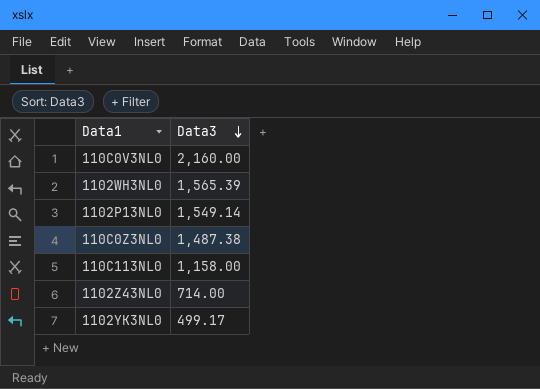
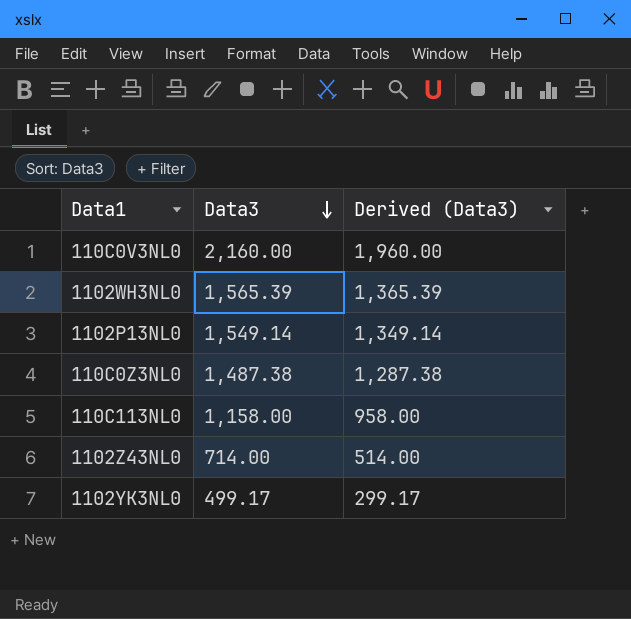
column Derived (Data3) | formula: none -> [Data3] - 200

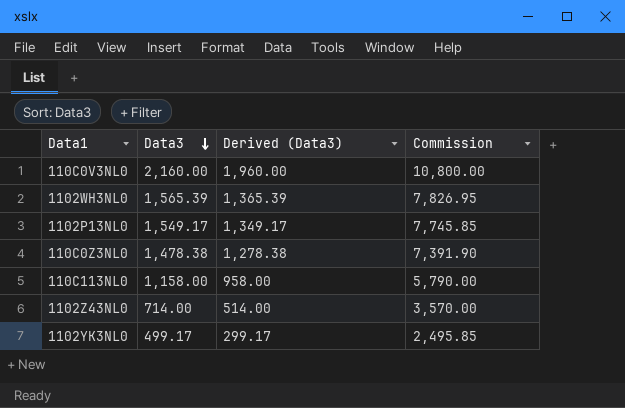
column Commission | formula: none -> [Data3] * 5
1102P13NL0 | Data3: 1,549.14 -> 1,549.17
1102P13NL0 | Derived (Data3): 1,349.14 -> 1,349.17
110C0Z3NL0 | Data3: 1,487.38 -> 1,478.38
110C0Z3NL0 | Derived (Data3): 1,287.38 -> 1,278.38

